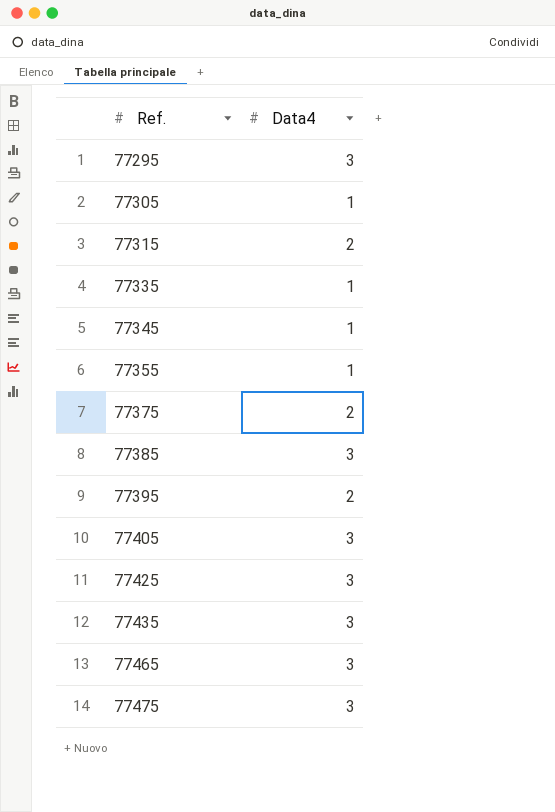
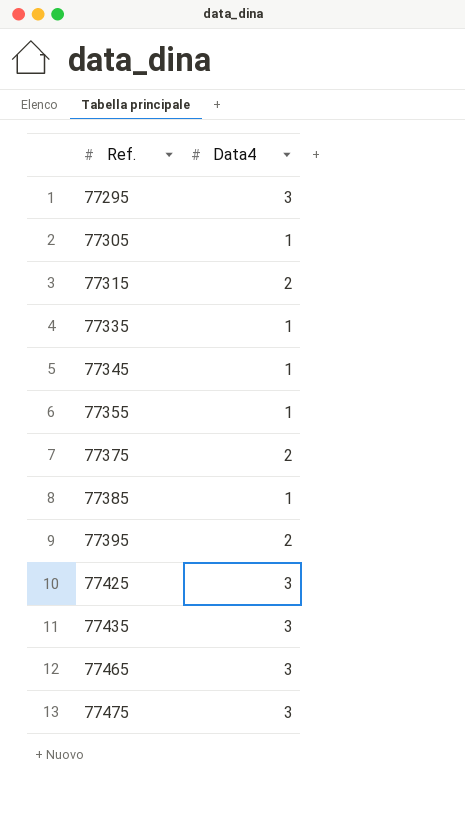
row 77405: 3 -> none
77385 | Data4: 3 -> 1

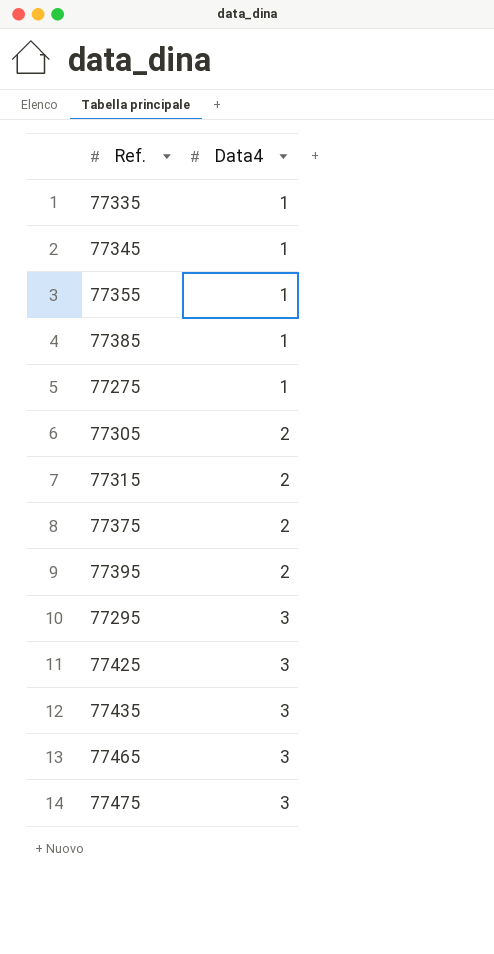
row order: Ref. ascending -> Data4 ascending
row 77275: none -> 1
77305 | Data4: 1 -> 2

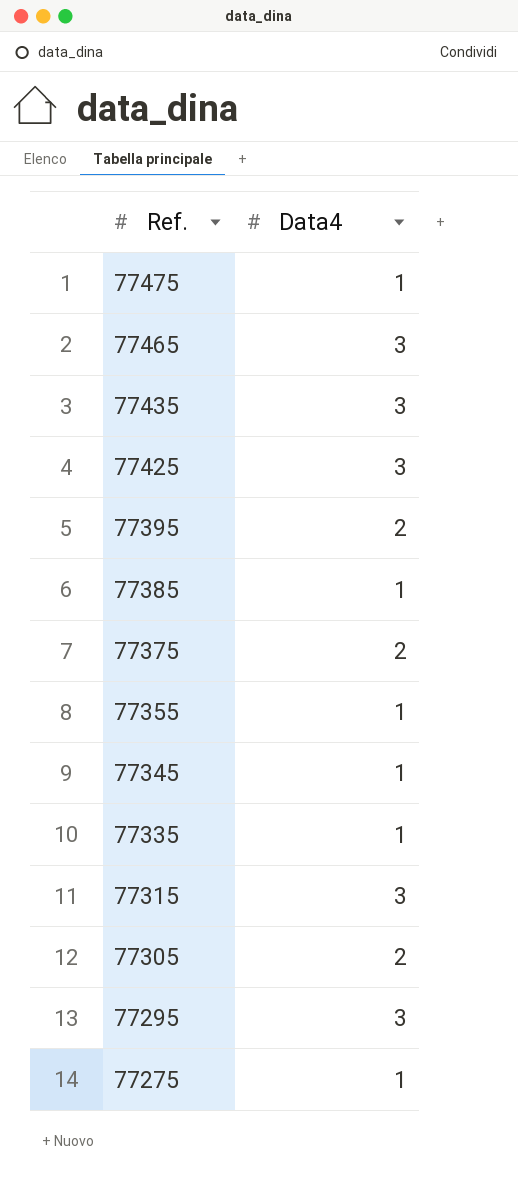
row order: Data4 ascending -> Ref. descending
77475 | Data4: 3 -> 1
77315 | Data4: 2 -> 3

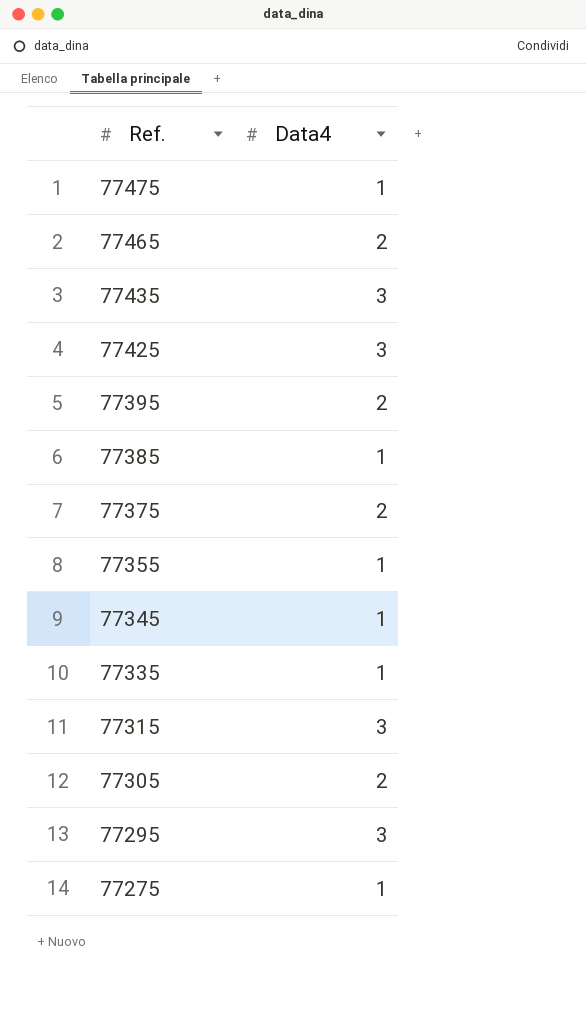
77465 | Data4: 3 -> 2

